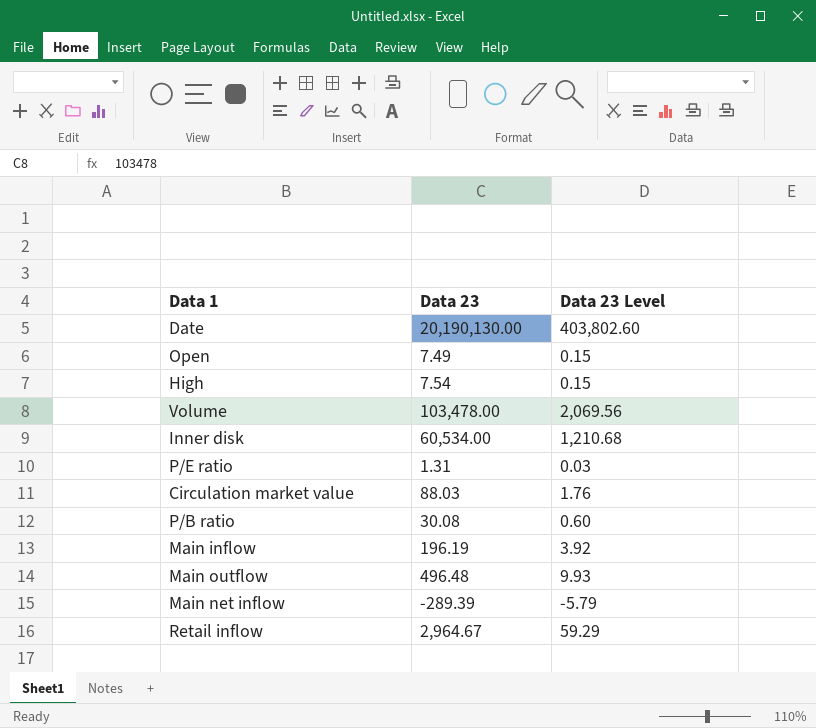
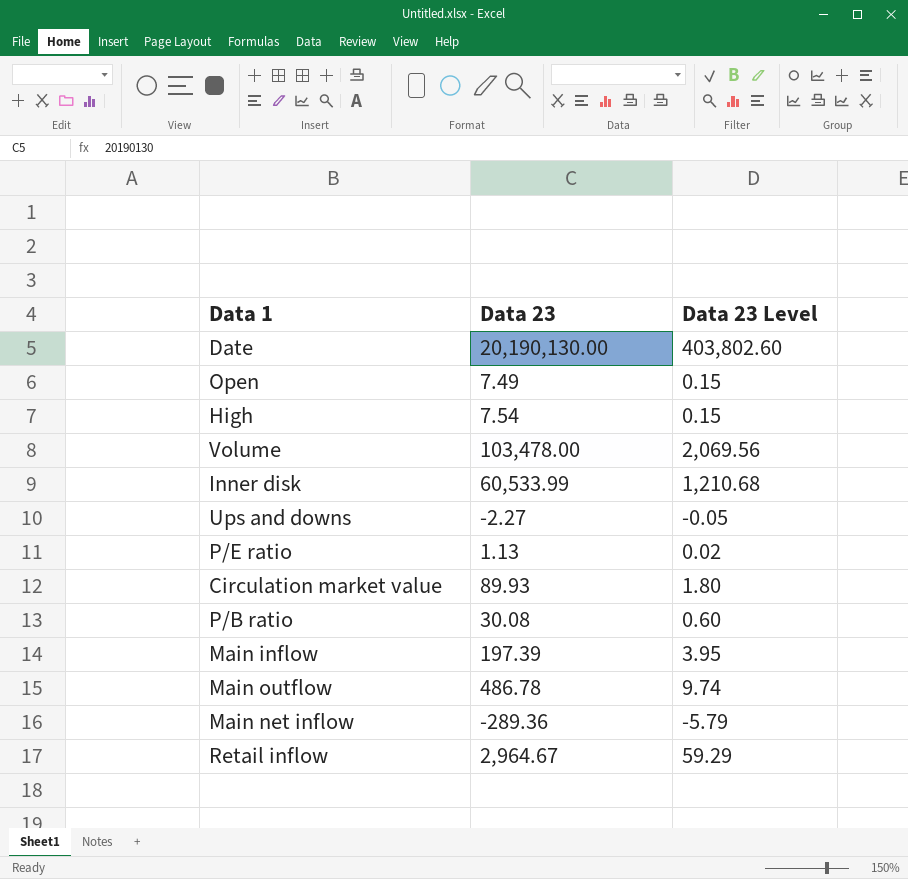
Inner disk | Data 23: 60,534.00 -> 60,533.99
row Ups and downs: none -> -2.27 | -0.05
P/E ratio | Data 23: 1.31 -> 1.13
P/E ratio | Data 23 Level: 0.03 -> 0.02
Circulation market value | Data 23: 88.03 -> 89.93
Circulation market value | Data 23 Level: 1.76 -> 1.80
Main inflow | Data 23: 196.19 -> 197.39
Main inflow | Data 23 Level: 3.92 -> 3.95
Main outflow | Data 23: 496.48 -> 486.78
Main outflow | Data 23 Level: 9.93 -> 9.74
Main net inflow | Data 23: -289.39 -> -289.36

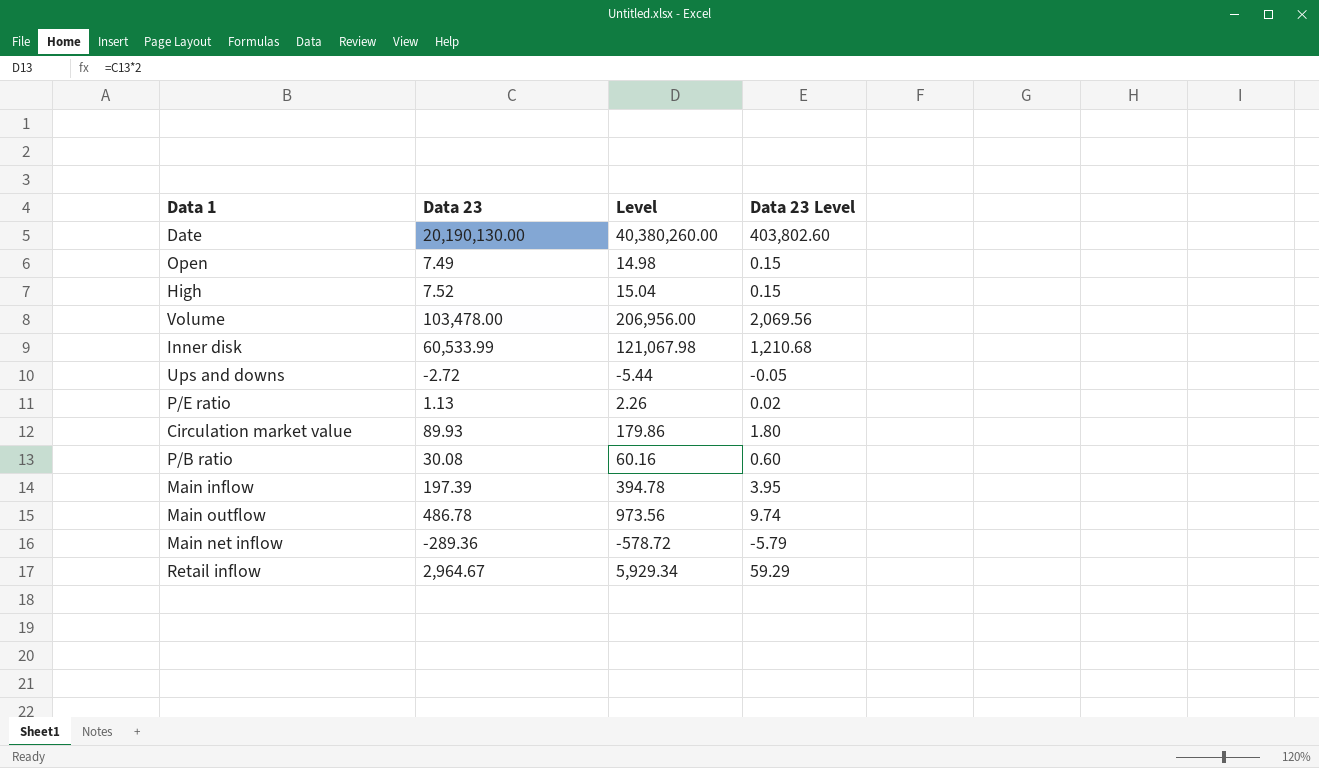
column Level | formula: none -> [Data 23] * 2
High | Data 23: 7.54 -> 7.52
Ups and downs | Data 23: -2.27 -> -2.72

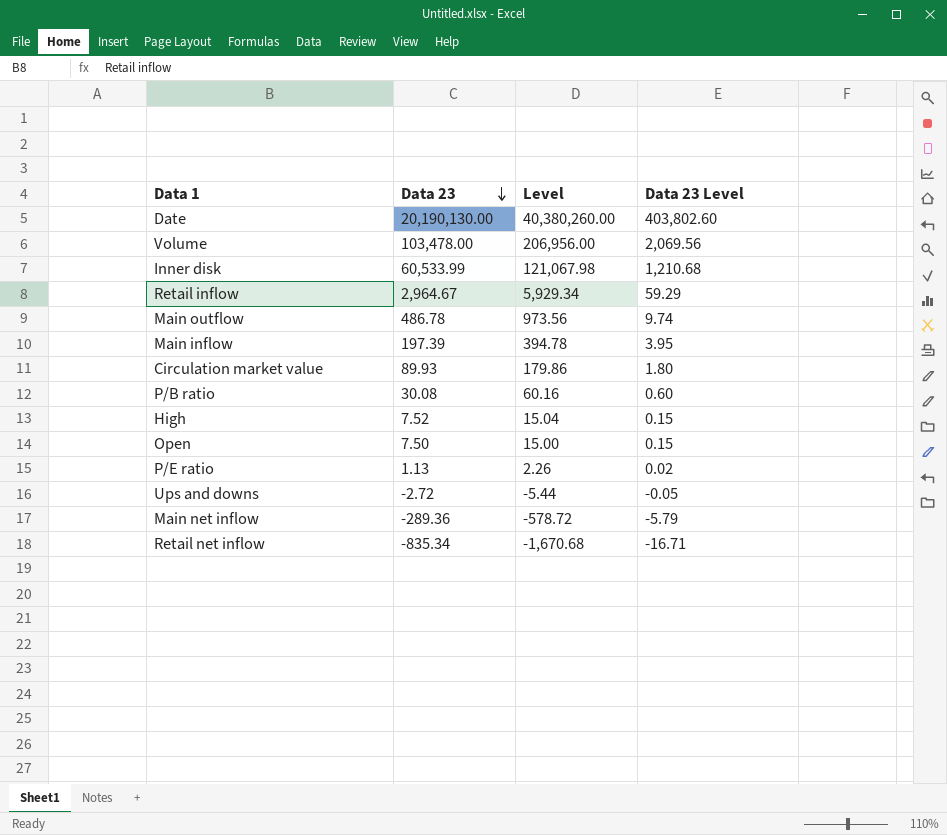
row order: none -> Data 23 descending
Open | Data 23: 7.49 -> 7.50
Open | Level: 14.98 -> 15.00
row Retail net inflow: none -> -835.34 | -1,670.68 | -16.71

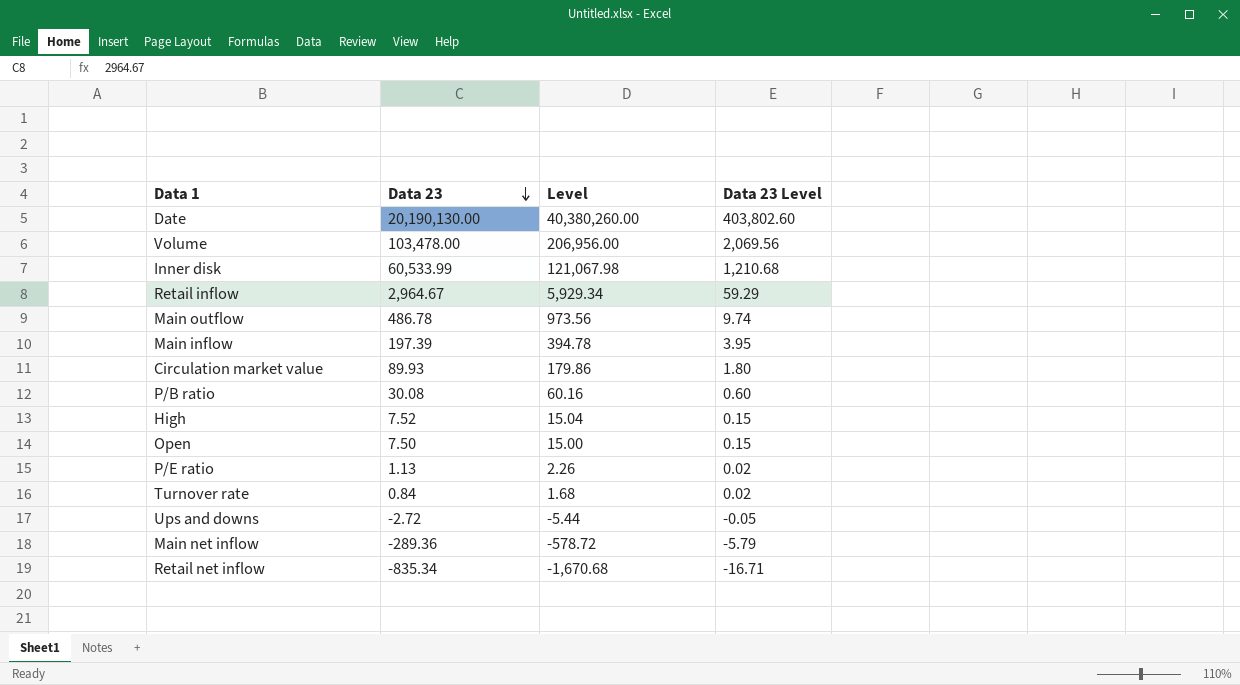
row Turnover rate: none -> 0.84 | 1.68 | 0.02

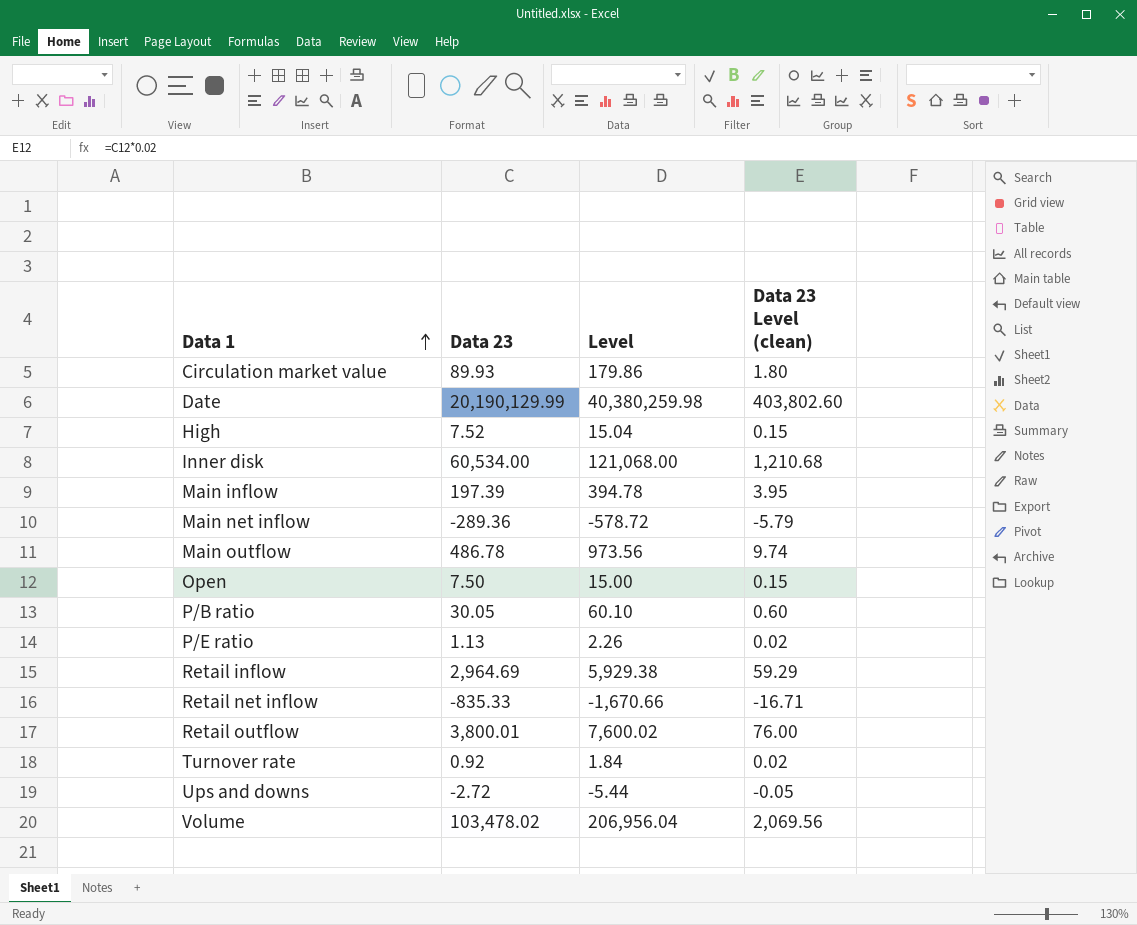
row order: Data 23 descending -> Data 1 ascending
column name: Data 23 Level -> Data 23 Level (clean)
Date | Data 23: 20,190,130.00 -> 20,190,129.99
Date | Level: 40,380,260.00 -> 40,380,259.98
Inner disk | Data 23: 60,533.99 -> 60,534.00
Inner disk | Level: 121,067.98 -> 121,068.00
P/B ratio | Data 23: 30.08 -> 30.05
P/B ratio | Level: 60.16 -> 60.10
Retail inflow | Data 23: 2,964.67 -> 2,964.69
Retail inflow | Level: 5,929.34 -> 5,929.38
Retail net inflow | Data 23: -835.34 -> -835.33
Retail net inflow | Level: -1,670.68 -> -1,670.66
row Retail outflow: none -> 3,800.01 | 7,600.02 | 76.00
Turnover rate | Data 23: 0.84 -> 0.92
Turnover rate | Level: 1.68 -> 1.84
Volume | Data 23: 103,478.00 -> 103,478.02
Volume | Level: 206,956.00 -> 206,956.04

